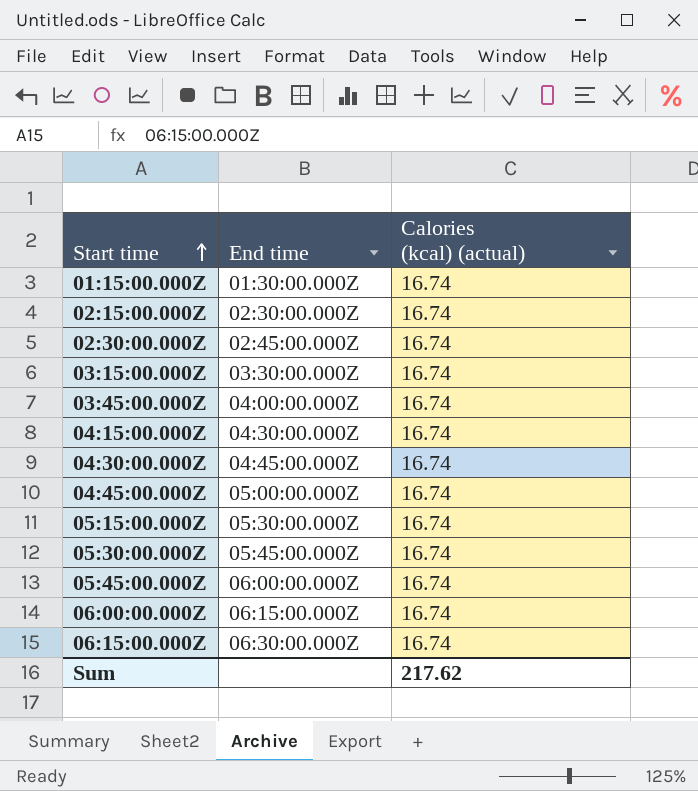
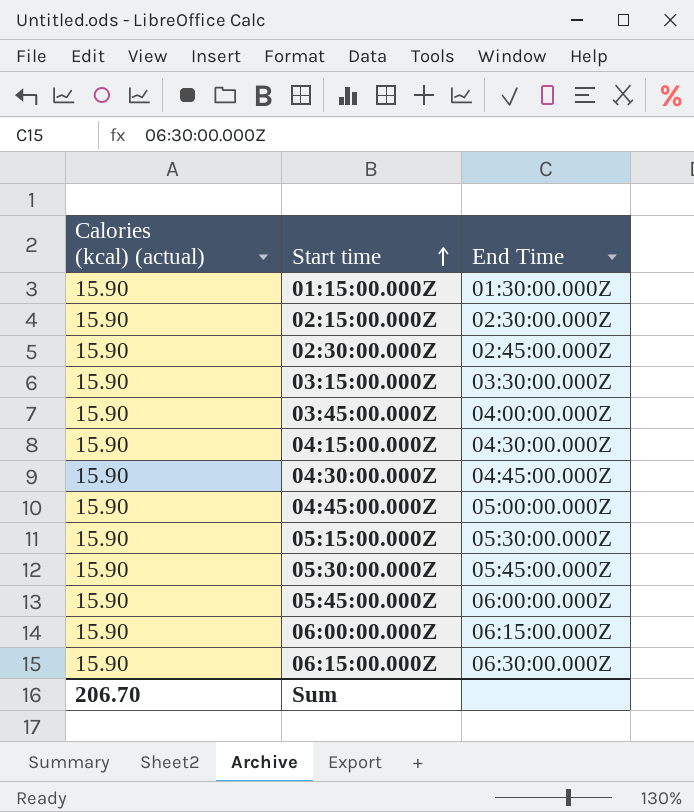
column Calories (kcal) (actual) | position: 3 -> 1
column name: End time -> End Time
01:15:00.000Z | Calories (kcal) (actual): 16.74 -> 15.90
02:15:00.000Z | Calories (kcal) (actual): 16.74 -> 15.90
02:30:00.000Z | Calories (kcal) (actual): 16.74 -> 15.90
03:15:00.000Z | Calories (kcal) (actual): 16.74 -> 15.90
03:45:00.000Z | Calories (kcal) (actual): 16.74 -> 15.90
04:15:00.000Z | Calories (kcal) (actual): 16.74 -> 15.90
04:30:00.000Z | Calories (kcal) (actual): 16.74 -> 15.90
04:45:00.000Z | Calories (kcal) (actual): 16.74 -> 15.90
05:15:00.000Z | Calories (kcal) (actual): 16.74 -> 15.90
05:30:00.000Z | Calories (kcal) (actual): 16.74 -> 15.90
05:45:00.000Z | Calories (kcal) (actual): 16.74 -> 15.90
06:00:00.000Z | Calories (kcal) (actual): 16.74 -> 15.90
06:15:00.000Z | Calories (kcal) (actual): 16.74 -> 15.90
Sum | Calories (kcal) (actual): 217.62 -> 206.70

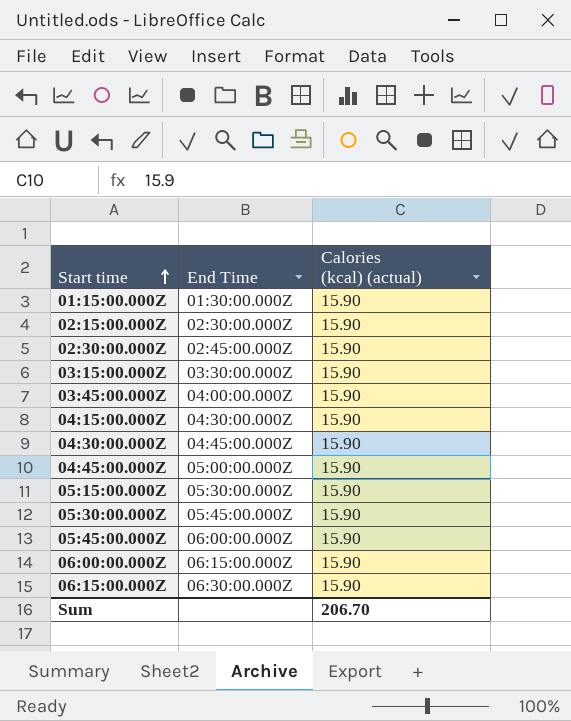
column Calories (kcal) (actual) | position: 1 -> 3

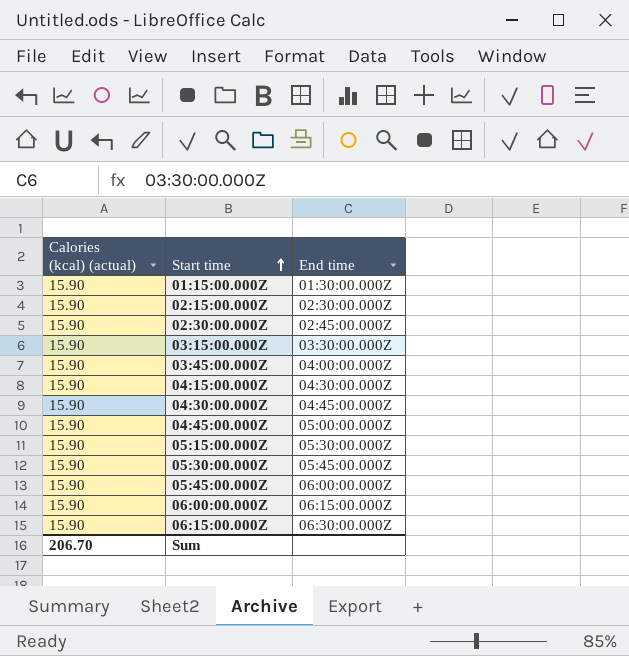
column Calories (kcal) (actual) | position: 3 -> 1
column name: End Time -> End time

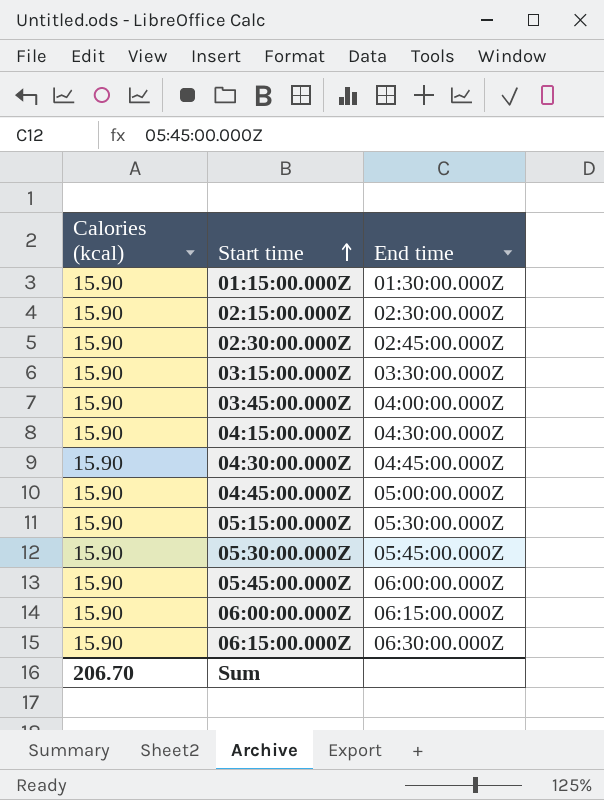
column name: Calories (kcal) (actual) -> Calories (kcal)

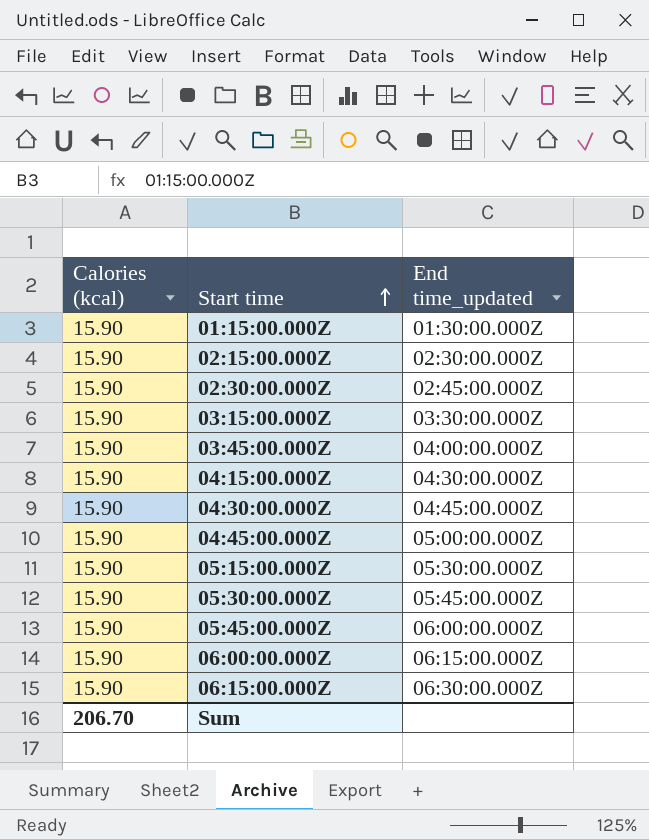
column name: End time -> End time_updated

